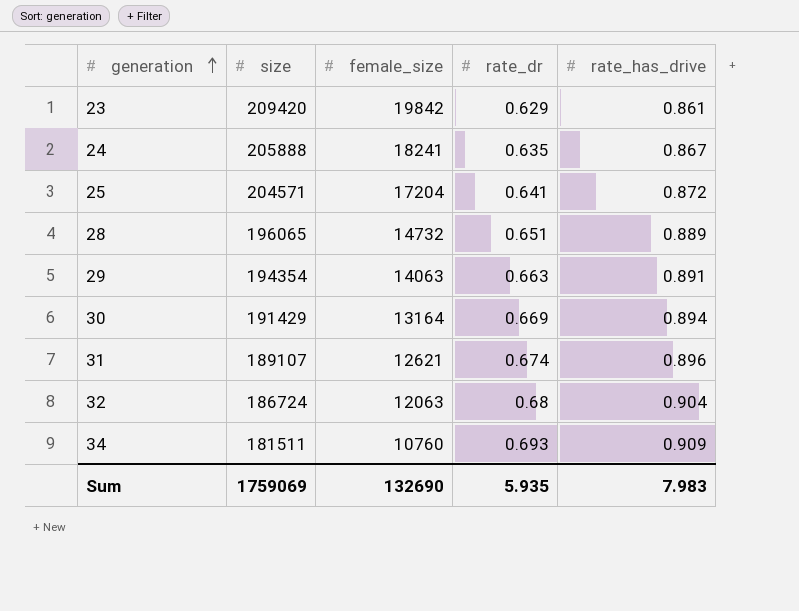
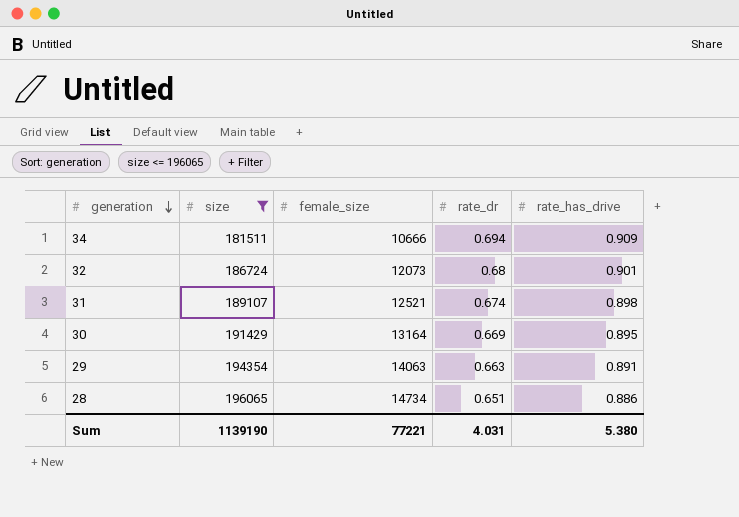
filter: none -> size <= 196065
row order: generation ascending -> generation descending
34 | female_size: 10760 -> 10666
34 | rate_dr: 0.693 -> 0.694
32 | female_size: 12063 -> 12073
32 | rate_has_drive: 0.904 -> 0.901
31 | female_size: 12621 -> 12521
31 | rate_has_drive: 0.896 -> 0.898
30 | rate_has_drive: 0.894 -> 0.895
28 | female_size: 14732 -> 14734
28 | rate_has_drive: 0.889 -> 0.886
Sum | size: 1759069 -> 1139190
Sum | female_size: 132690 -> 77221
Sum | rate_dr: 5.935 -> 4.031
Sum | rate_has_drive: 7.983 -> 5.380

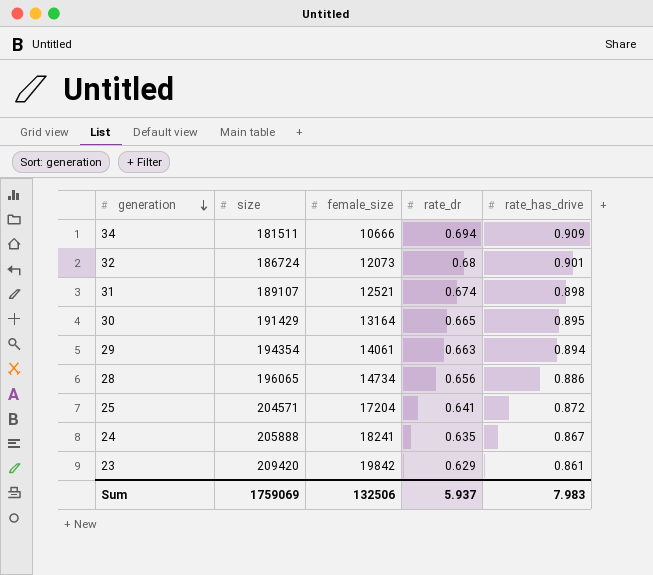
filter: size <= 196065 -> none
30 | rate_dr: 0.669 -> 0.665
29 | female_size: 14063 -> 14061
29 | rate_has_drive: 0.891 -> 0.894
28 | rate_dr: 0.651 -> 0.656
Sum | size: 1139190 -> 1759069
Sum | female_size: 77221 -> 132506
Sum | rate_dr: 4.031 -> 5.937
Sum | rate_has_drive: 5.380 -> 7.983

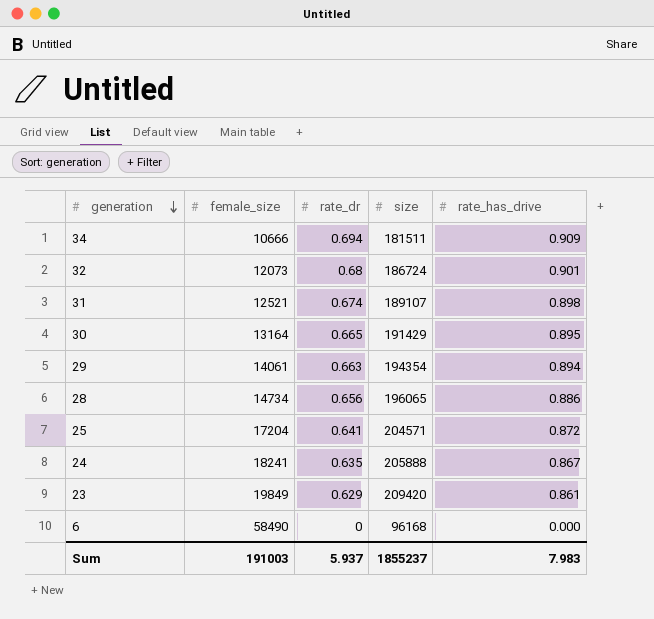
column size | position: 2 -> 4
23 | female_size: 19842 -> 19849
row 6: none -> 58490 | 0 | 96168 | 0.000
Sum | female_size: 132506 -> 191003
Sum | size: 1759069 -> 1855237

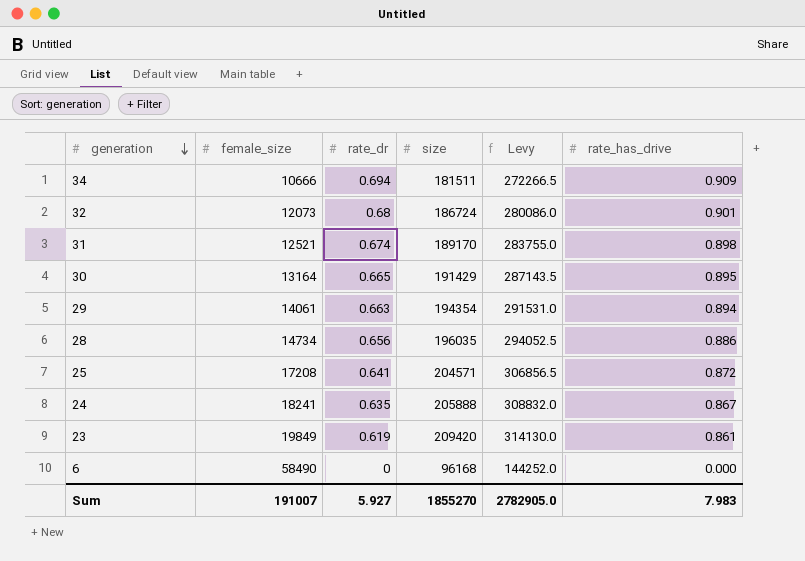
column Levy | formula: none -> [size] * 1.5
31 | size: 189107 -> 189170
28 | size: 196065 -> 196035
25 | female_size: 17204 -> 17208
23 | rate_dr: 0.629 -> 0.619
Sum | female_size: 191003 -> 191007
Sum | rate_dr: 5.937 -> 5.927
Sum | size: 1855237 -> 1855270

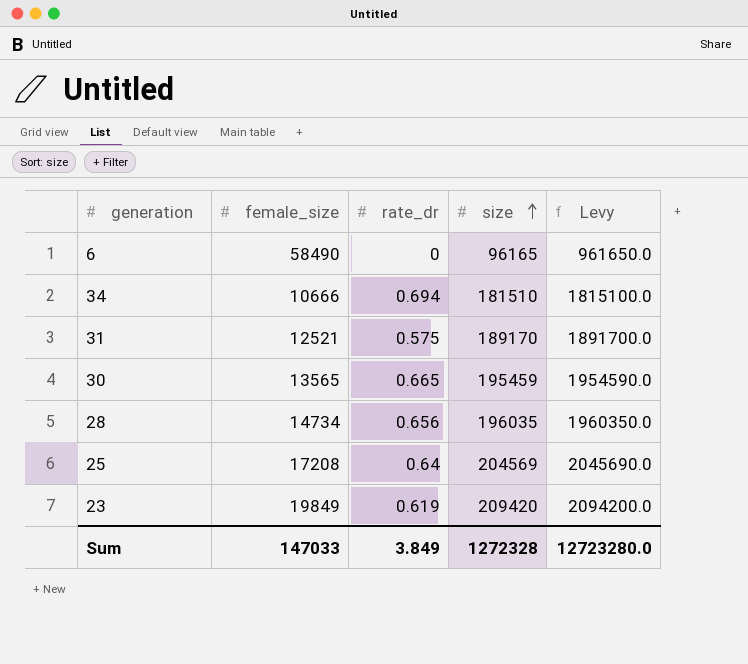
row order: generation descending -> size ascending
column rate_has_drive | position: 6 -> none
column Levy | formula: [size] * 1.5 -> [size] * 10
row 32: 12073 | 0.68 | 186724 | 280086.0 | 0.901 -> none
row 29: 14061 | 0.663 | 194354 | 291531.0 | 0.894 -> none
row 24: 18241 | 0.635 | 205888 | 308832.0 | 0.867 -> none
6 | size: 96168 -> 96165
34 | size: 181511 -> 181510
31 | rate_dr: 0.674 -> 0.575
30 | female_size: 13164 -> 13565
30 | size: 191429 -> 195459
25 | rate_dr: 0.641 -> 0.64
25 | size: 204571 -> 204569
Sum | female_size: 191007 -> 147033
Sum | rate_dr: 5.927 -> 3.849
Sum | size: 1855270 -> 1272328
Sum | Levy: 2782905.0 -> 12723280.0

